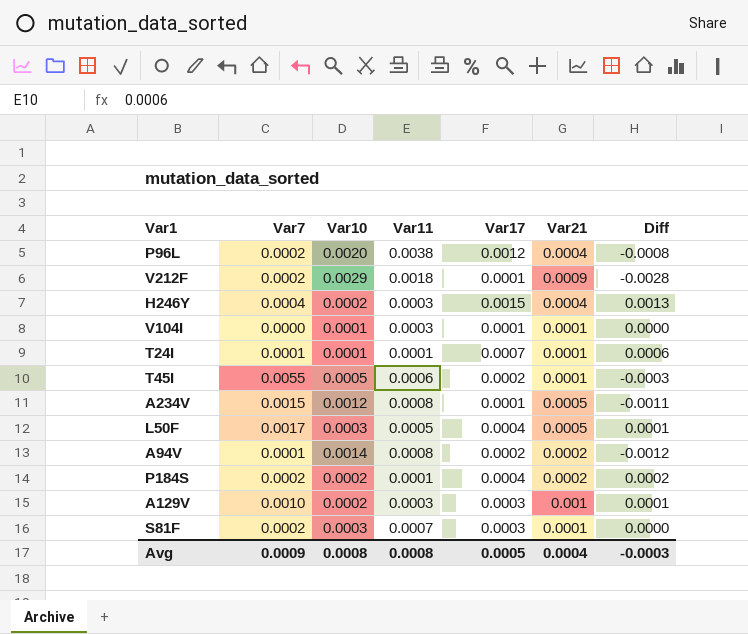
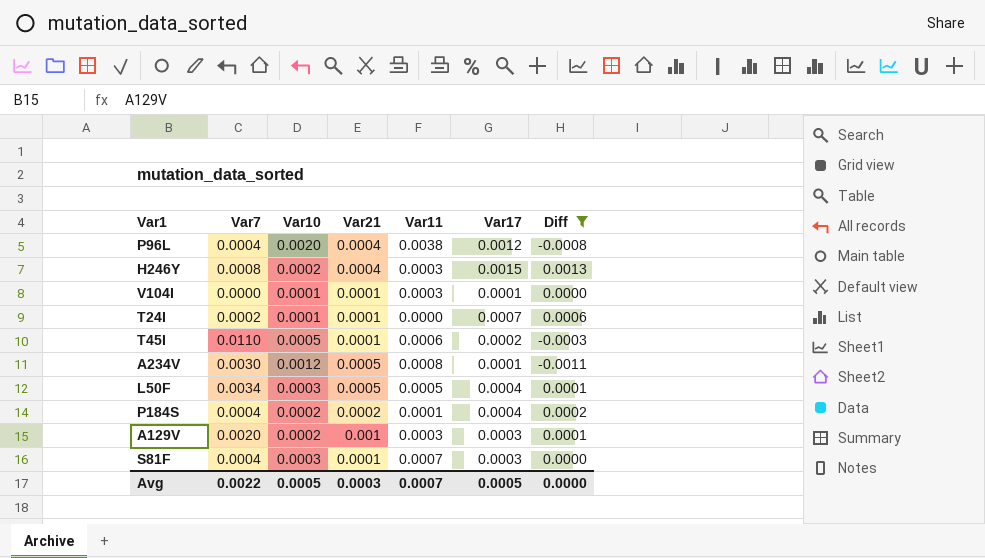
filter: none -> Diff >= -0.0011
column Var21 | position: 6 -> 4
P96L | Var7: 0.0002 -> 0.0004
H246Y | Var7: 0.0004 -> 0.0008
T24I | Var7: 0.0001 -> 0.0002
T24I | Var11: 0.0001 -> 0.0000
T45I | Var7: 0.0055 -> 0.0110
A234V | Var7: 0.0015 -> 0.0030
L50F | Var7: 0.0017 -> 0.0034
P184S | Var7: 0.0002 -> 0.0004
A129V | Var7: 0.0010 -> 0.0020
S81F | Var7: 0.0002 -> 0.0004
Avg | Var7: 0.0009 -> 0.0022
Avg | Var10: 0.0008 -> 0.0005
Avg | Var21: 0.0004 -> 0.0003
Avg | Var11: 0.0008 -> 0.0007
Avg | Diff: -0.0003 -> 0.0000

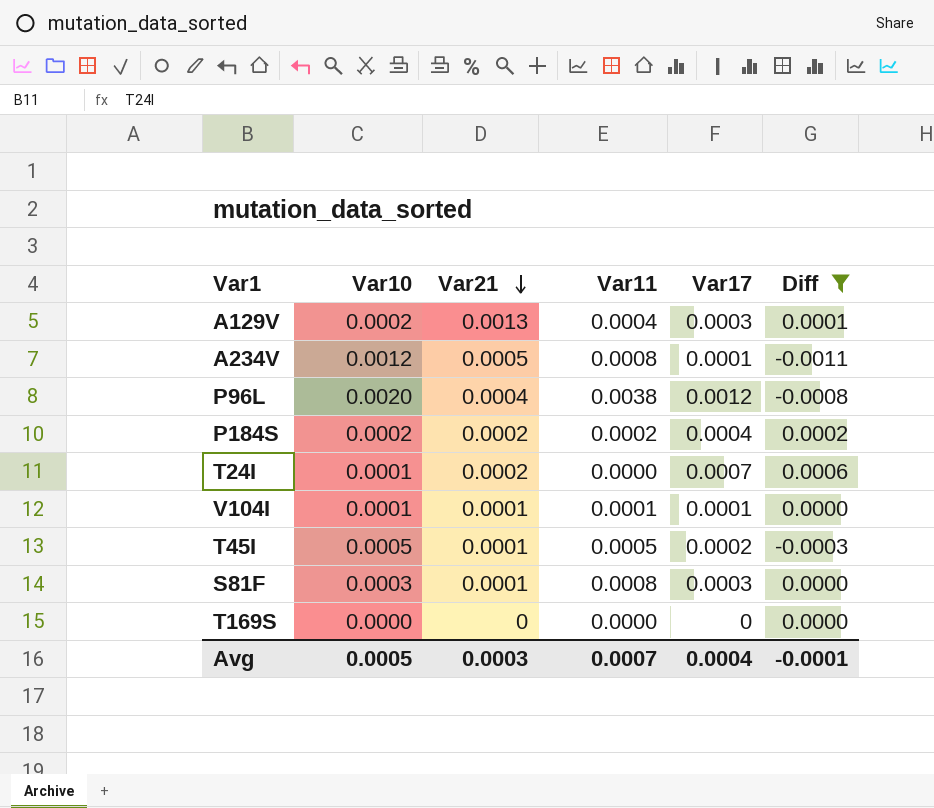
row order: none -> Var21 descending
column Var7 | position: 2 -> none
row H246Y: 0.0008 | 0.0002 | 0.0004 | 0.0003 | 0.0015 | 0.0013 -> none
row L50F: 0.0034 | 0.0003 | 0.0005 | 0.0005 | 0.0004 | 0.0001 -> none
A129V | Var21: 0.001 -> 0.0013
A129V | Var11: 0.0003 -> 0.0004
P184S | Var11: 0.0001 -> 0.0002
T24I | Var21: 0.0001 -> 0.0002
V104I | Var11: 0.0003 -> 0.0001
T45I | Var11: 0.0006 -> 0.0005
S81F | Var11: 0.0007 -> 0.0008
row T169S: none -> 0.0000 | 0 | 0.0000 | 0 | 0.0000
Avg | Var17: 0.0005 -> 0.0004
Avg | Diff: 0.0000 -> -0.0001

